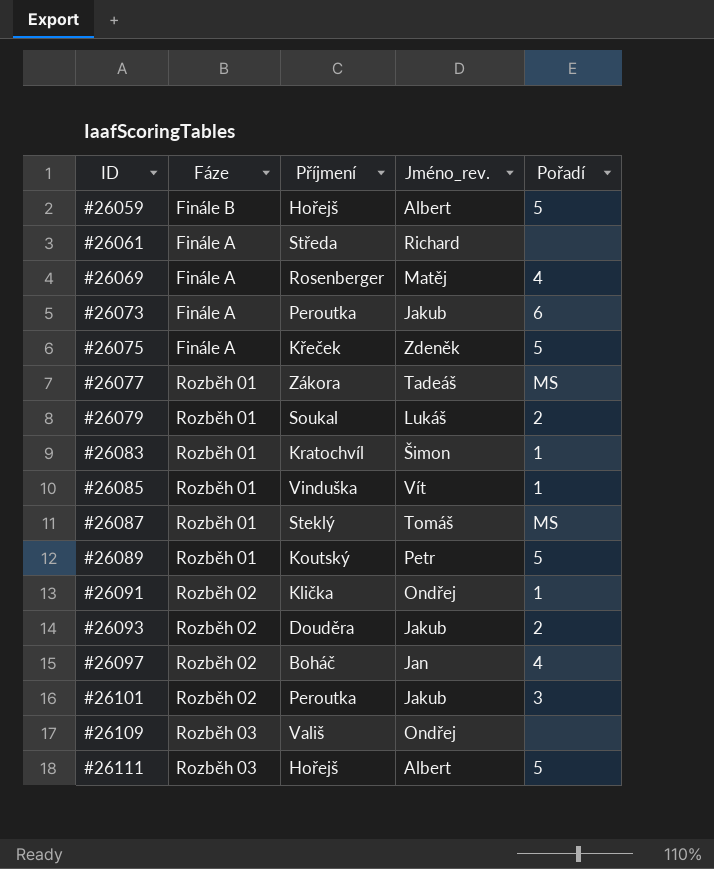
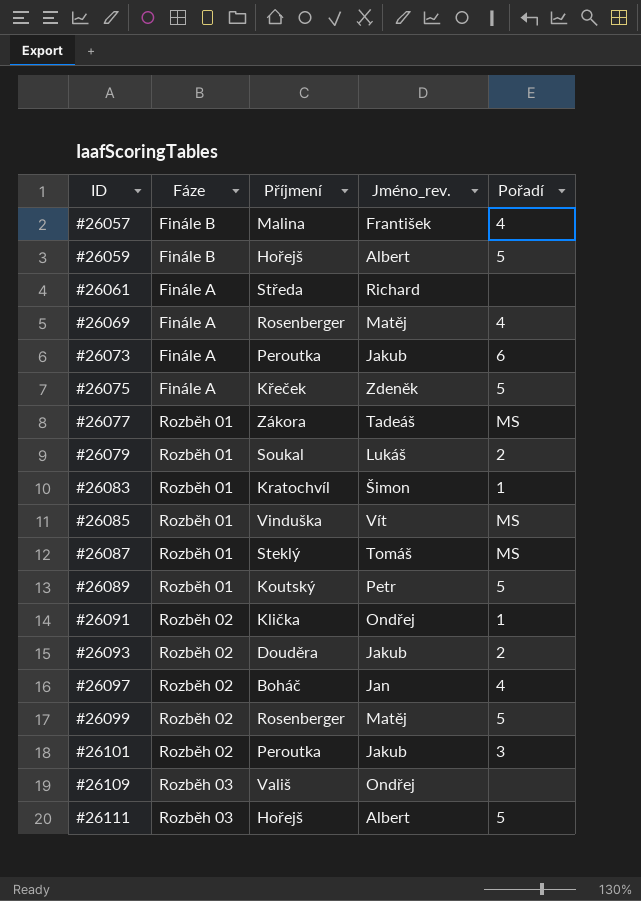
row #26057: none -> Finále B | Malina | František | 4
#26085 | Pořadí: 1 -> MS
row #26099: none -> Rozběh 02 | Rosenberger | Matěj | 5

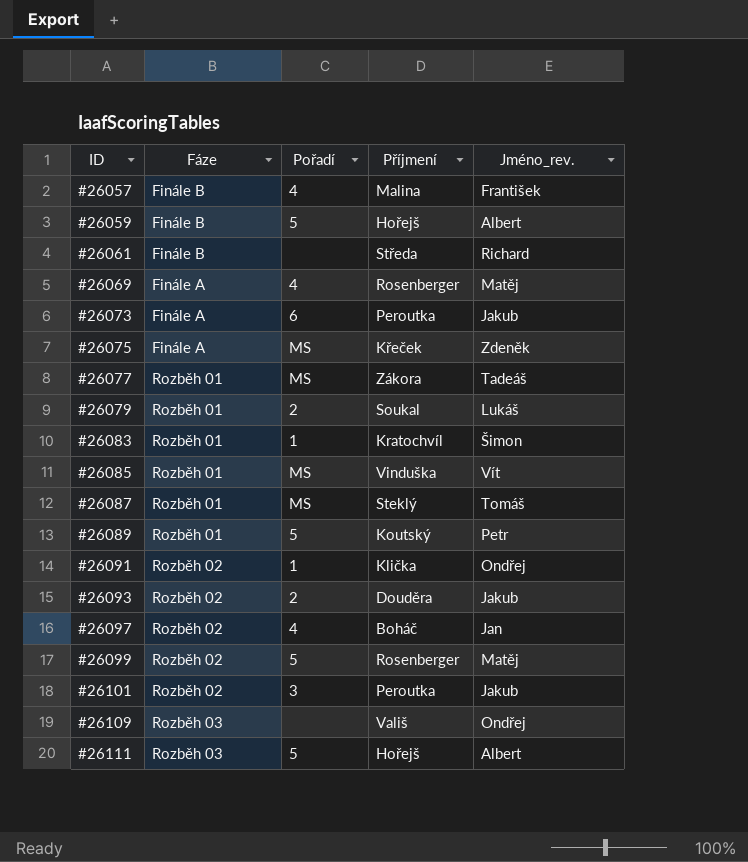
column Pořadí | position: 5 -> 3
#26061 | Fáze: Finále A -> Finále B
#26075 | Pořadí: 5 -> MS

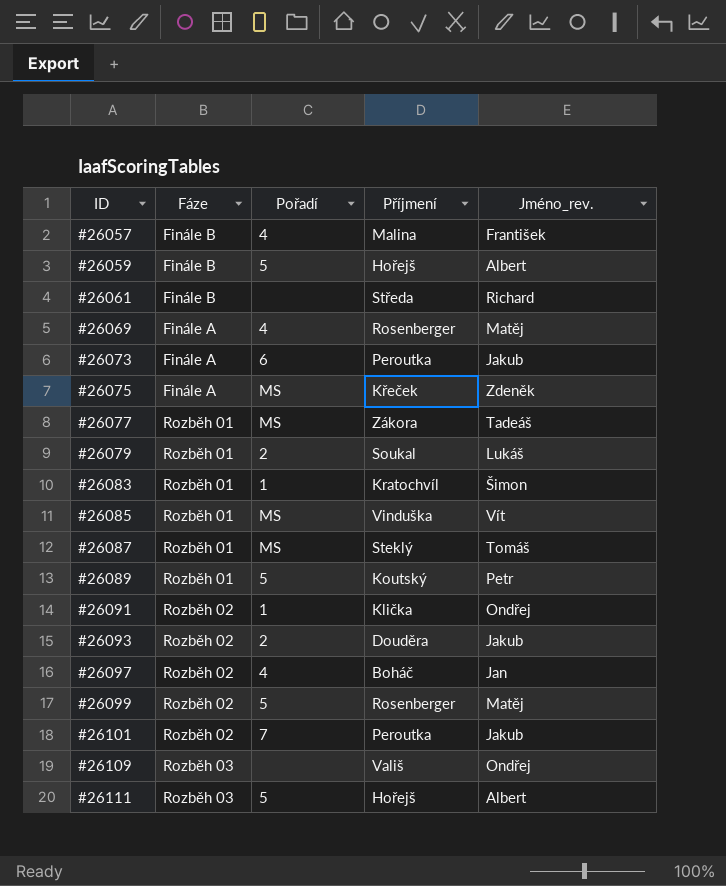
#26101 | Pořadí: 3 -> 7

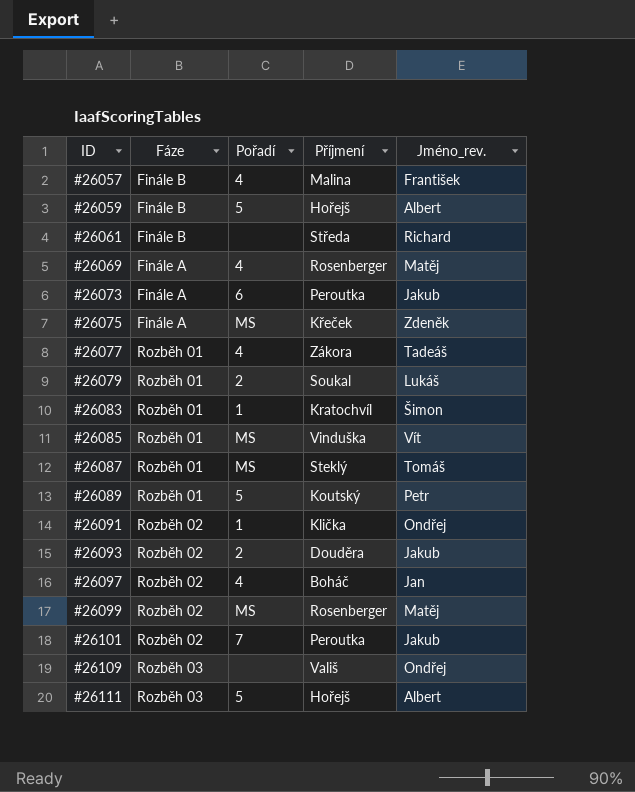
#26077 | Pořadí: MS -> 4
#26099 | Pořadí: 5 -> MS

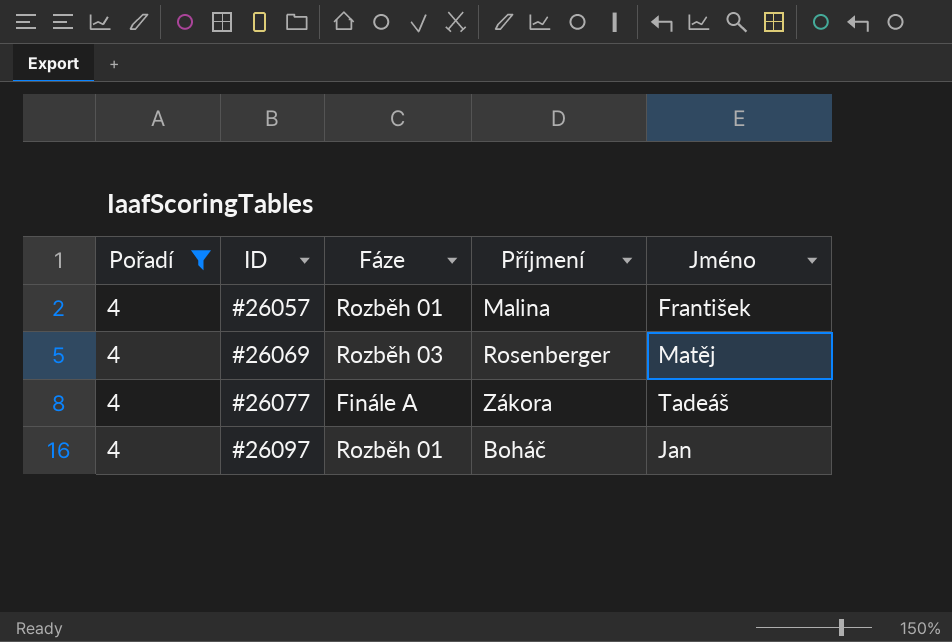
filter: none -> Pořadí = 4
column Pořadí | position: 3 -> 1
column name: Jméno_rev. -> Jméno
#26057 | Fáze: Finále B -> Rozběh 01
#26069 | Fáze: Finále A -> Rozběh 03
#26077 | Fáze: Rozběh 01 -> Finále A
#26097 | Fáze: Rozběh 02 -> Rozběh 01

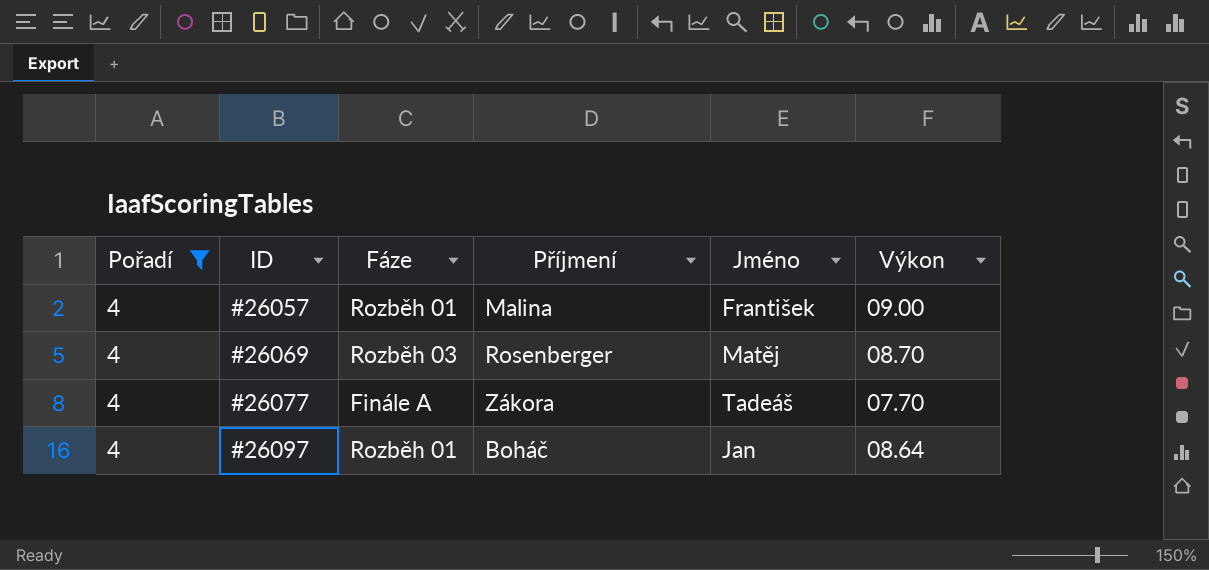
column Výkon | position: none -> 6

